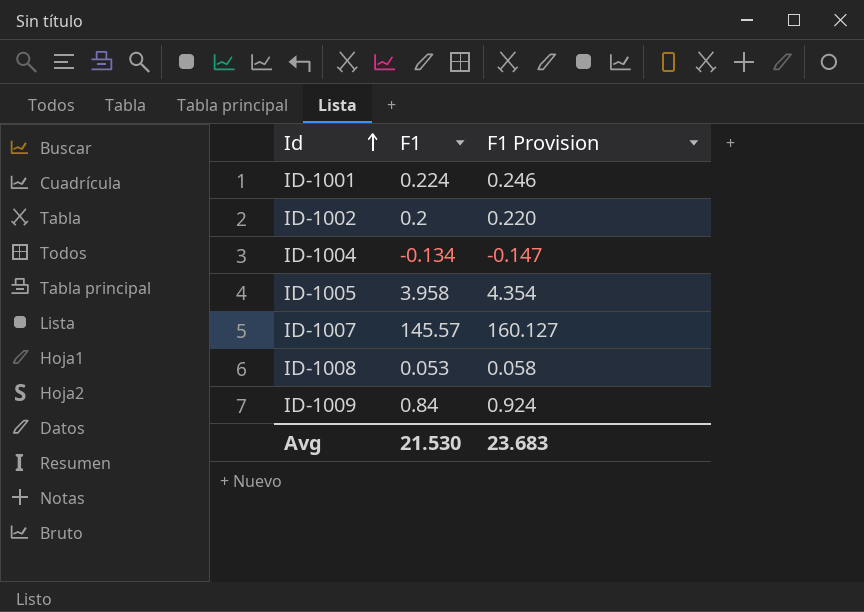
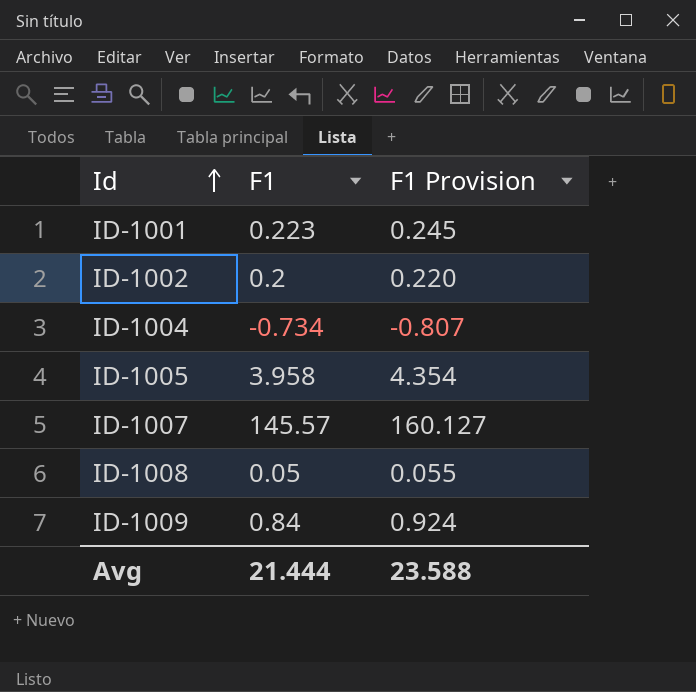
ID-1001 | F1: 0.224 -> 0.223
ID-1001 | F1 Provision: 0.246 -> 0.245
ID-1004 | F1: -0.134 -> -0.734
ID-1004 | F1 Provision: -0.147 -> -0.807
ID-1008 | F1: 0.053 -> 0.05
ID-1008 | F1 Provision: 0.058 -> 0.055
Avg | F1: 21.530 -> 21.444
Avg | F1 Provision: 23.683 -> 23.588

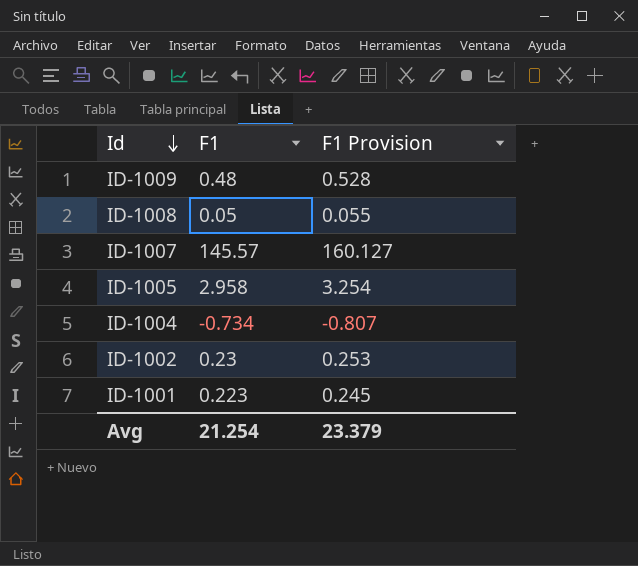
row order: Id ascending -> Id descending
ID-1009 | F1: 0.84 -> 0.48
ID-1009 | F1 Provision: 0.924 -> 0.528
ID-1005 | F1: 3.958 -> 2.958
ID-1005 | F1 Provision: 4.354 -> 3.254
ID-1002 | F1: 0.2 -> 0.23
ID-1002 | F1 Provision: 0.220 -> 0.253
Avg | F1: 21.444 -> 21.254
Avg | F1 Provision: 23.588 -> 23.379

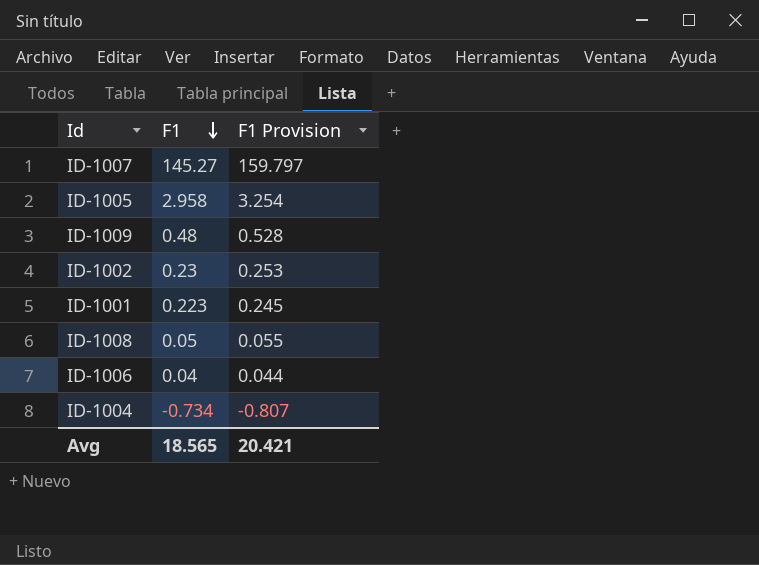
row order: Id descending -> F1 descending
ID-1007 | F1: 145.57 -> 145.27
ID-1007 | F1 Provision: 160.127 -> 159.797
row ID-1006: none -> 0.04 | 0.044
Avg | F1: 21.254 -> 18.565
Avg | F1 Provision: 23.379 -> 20.421

